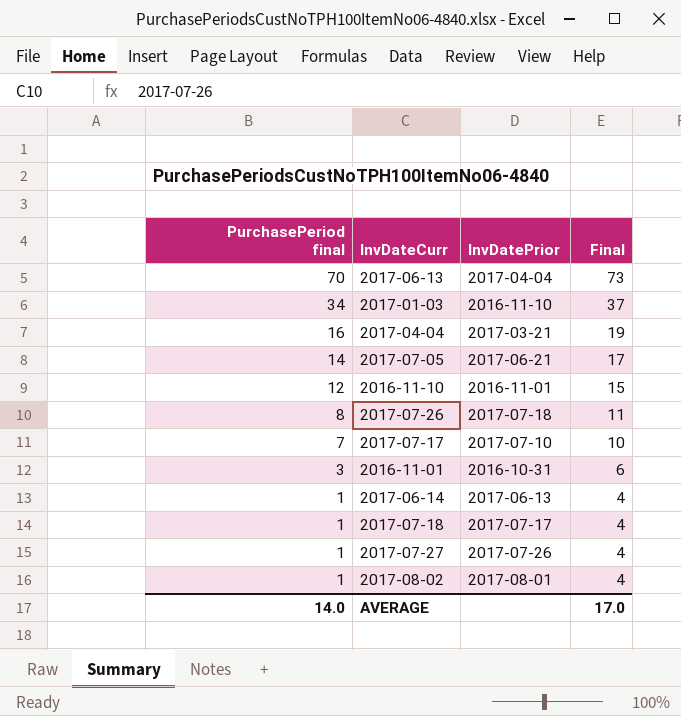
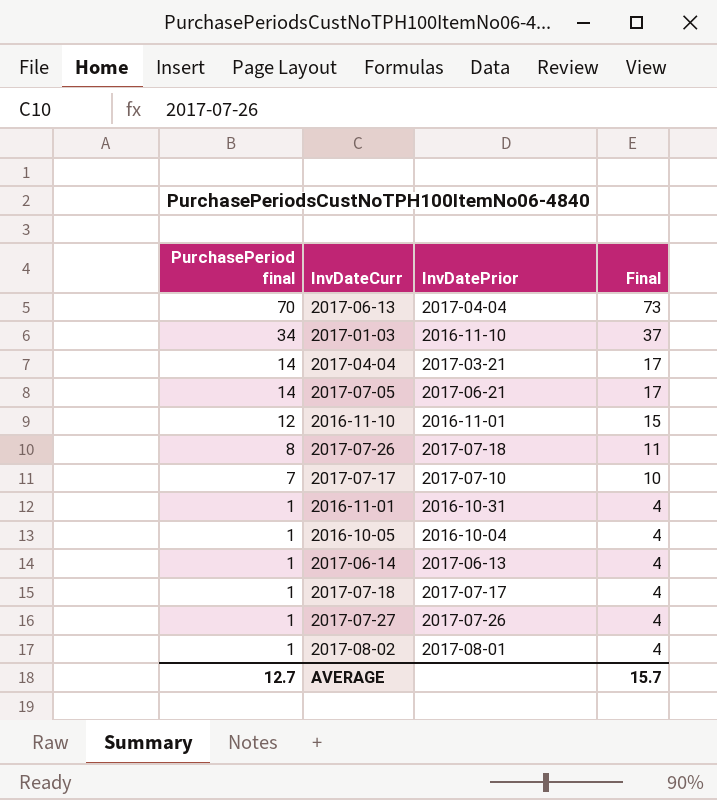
2017-04-04 | PurchasePeriod final: 16 -> 14
2017-04-04 | Final: 19 -> 17
2016-11-01 | PurchasePeriod final: 3 -> 1
2016-11-01 | Final: 6 -> 4
row 2016-10-05: none -> 1 | 2016-10-04 | 4
AVERAGE | PurchasePeriod final: 14.0 -> 12.7
AVERAGE | Final: 17.0 -> 15.7

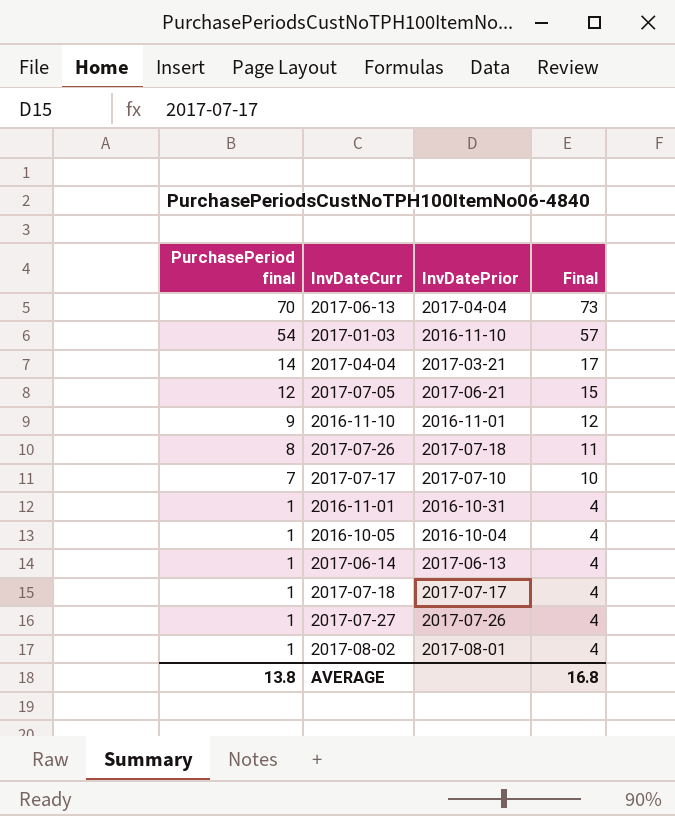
2017-01-03 | PurchasePeriod final: 34 -> 54
2017-01-03 | Final: 37 -> 57
2017-07-05 | PurchasePeriod final: 14 -> 12
2017-07-05 | Final: 17 -> 15
2016-11-10 | PurchasePeriod final: 12 -> 9
2016-11-10 | Final: 15 -> 12
AVERAGE | PurchasePeriod final: 12.7 -> 13.8
AVERAGE | Final: 15.7 -> 16.8

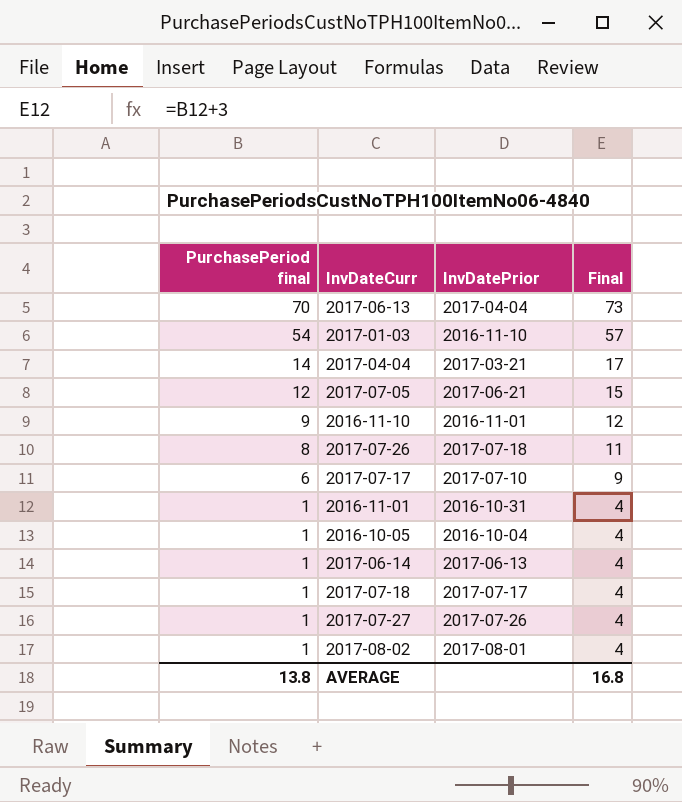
2017-07-17 | PurchasePeriod final: 7 -> 6
2017-07-17 | Final: 10 -> 9

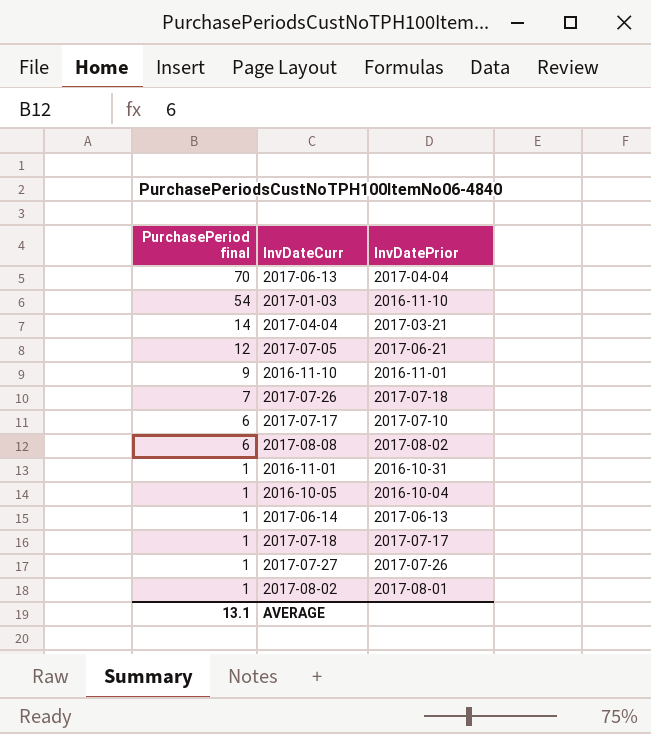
column Final | formula: [PurchasePeriod final] + 3 -> none
2017-07-26 | PurchasePeriod final: 8 -> 7
row 2017-08-08: none -> 6 | 2017-08-02
AVERAGE | PurchasePeriod final: 13.8 -> 13.1

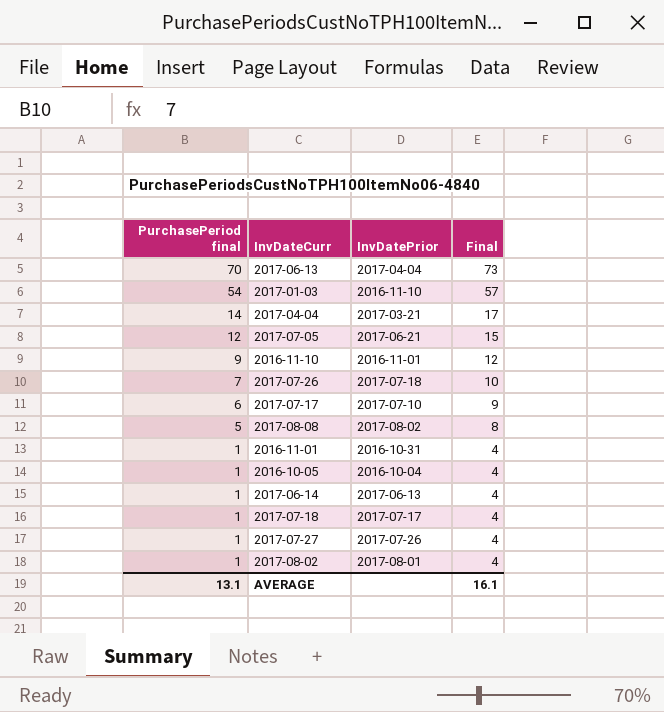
column Final | formula: none -> [PurchasePeriod final] + 3
2017-08-08 | PurchasePeriod final: 6 -> 5

